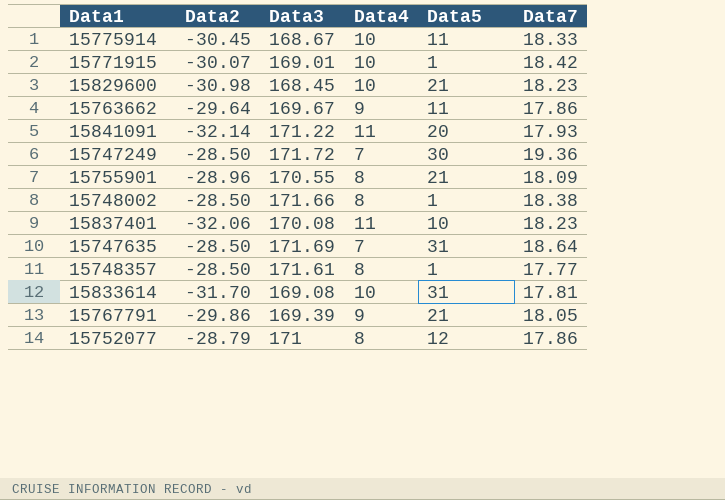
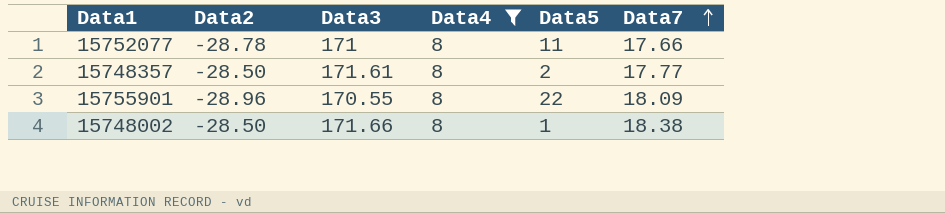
filter: none -> Data4 = 8
row order: none -> Data7 ascending
15752077 | Data2: -28.79 -> -28.78
15752077 | Data5: 12 -> 11
15752077 | Data7: 17.86 -> 17.66
15748357 | Data5: 1 -> 2
15755901 | Data5: 21 -> 22

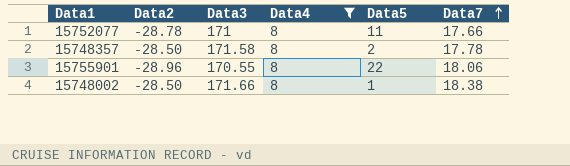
15748357 | Data3: 171.61 -> 171.58
15748357 | Data7: 17.77 -> 17.78
15755901 | Data7: 18.09 -> 18.06

